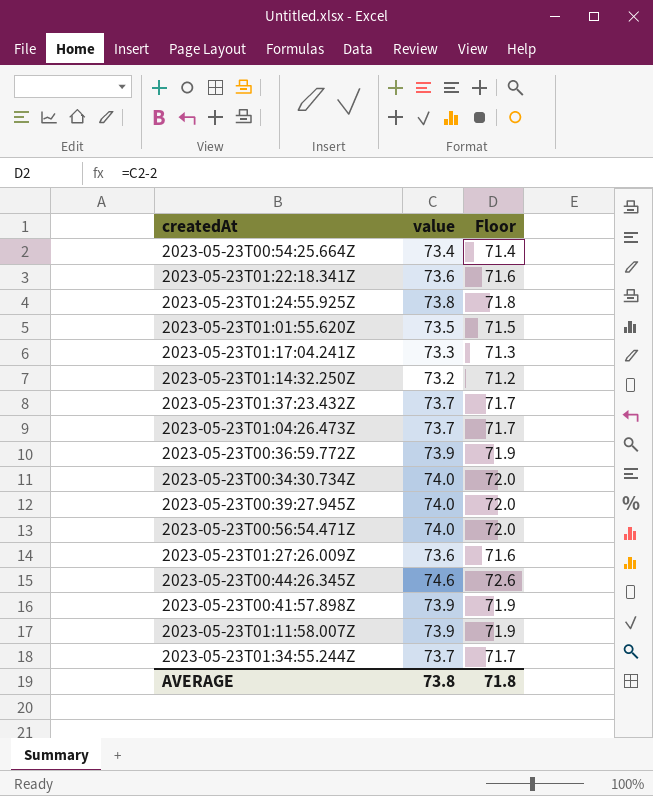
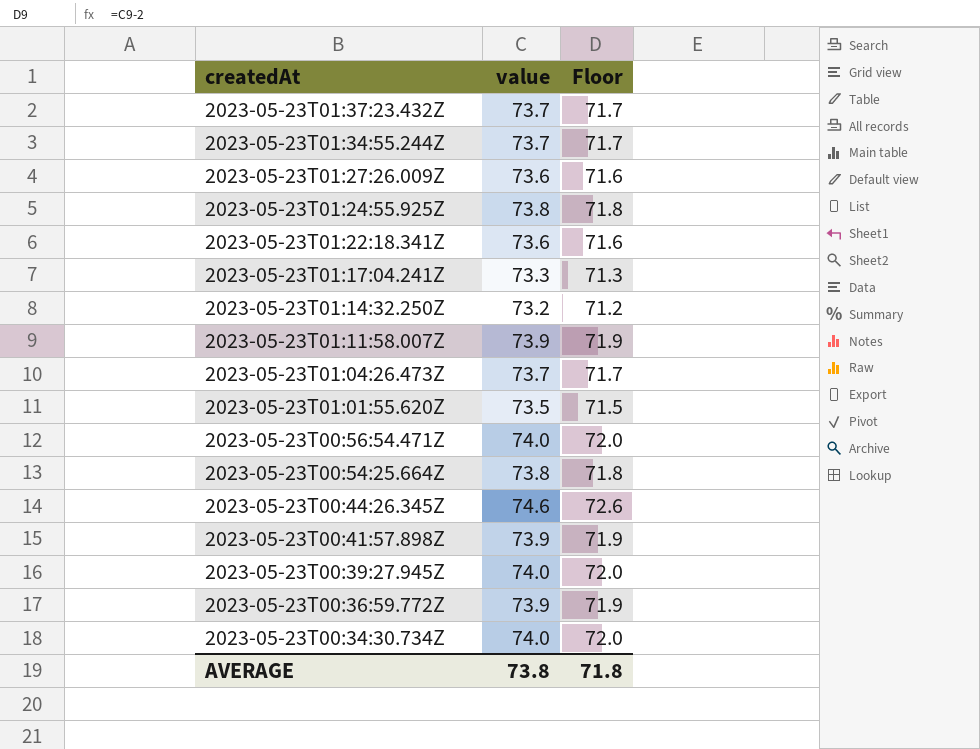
row order: none -> createdAt descending
2023-05-23T00:54:25.664Z | value: 73.4 -> 73.8
2023-05-23T00:54:25.664Z | Floor: 71.4 -> 71.8

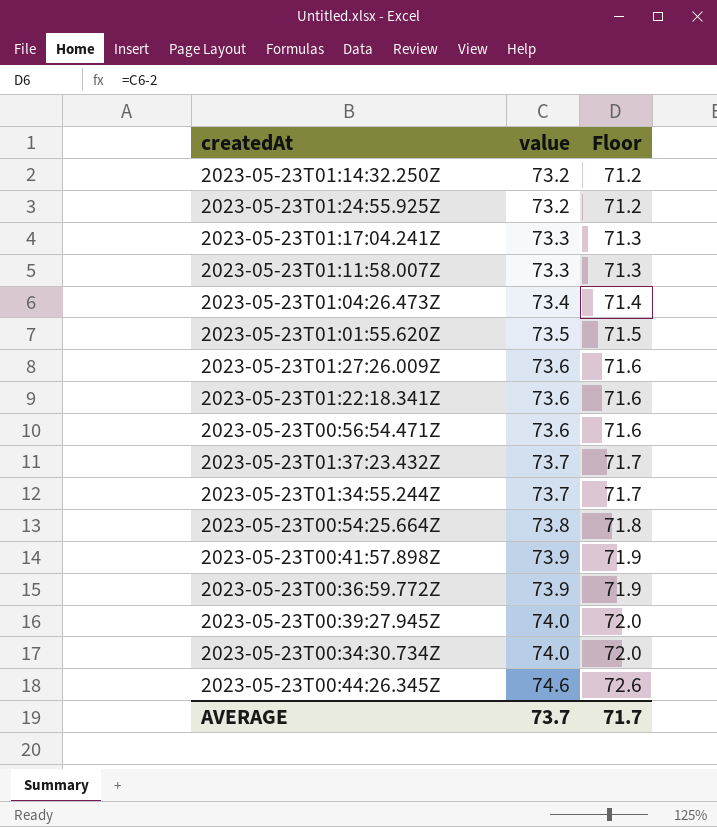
row order: createdAt descending -> value ascending
2023-05-23T01:24:55.925Z | value: 73.8 -> 73.2
2023-05-23T01:24:55.925Z | Floor: 71.8 -> 71.2
2023-05-23T01:11:58.007Z | value: 73.9 -> 73.3
2023-05-23T01:11:58.007Z | Floor: 71.9 -> 71.3
2023-05-23T01:04:26.473Z | value: 73.7 -> 73.4
2023-05-23T01:04:26.473Z | Floor: 71.7 -> 71.4
2023-05-23T00:56:54.471Z | value: 74.0 -> 73.6
2023-05-23T00:56:54.471Z | Floor: 72.0 -> 71.6
AVERAGE | value: 73.8 -> 73.7
AVERAGE | Floor: 71.8 -> 71.7

